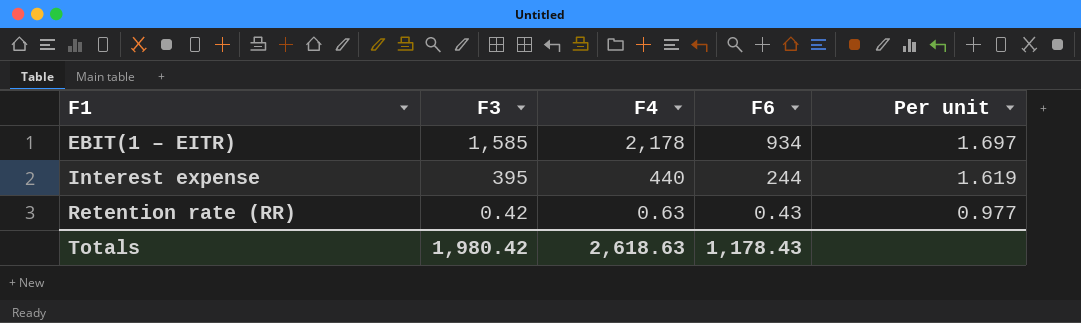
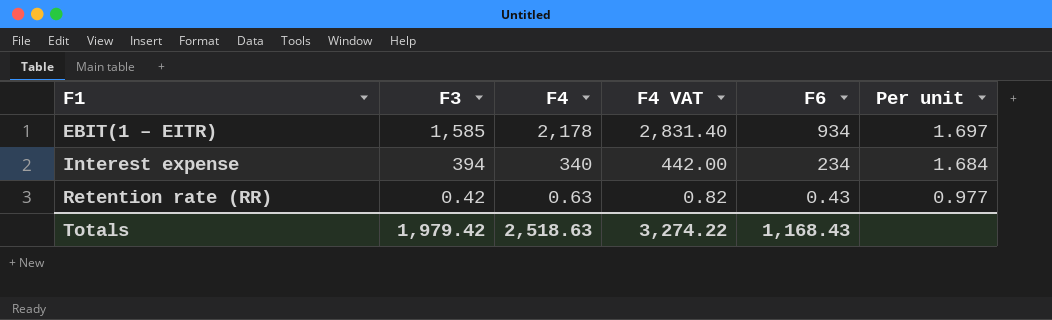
column F4 VAT | formula: none -> [F4] * 1.3
Interest expense | F3: 395 -> 394
Interest expense | F4: 440 -> 340
Interest expense | F6: 244 -> 234
Interest expense | Per unit: 1.619 -> 1.684
Totals | F3: 1,980.42 -> 1,979.42
Totals | F4: 2,618.63 -> 2,518.63
Totals | F6: 1,178.43 -> 1,168.43

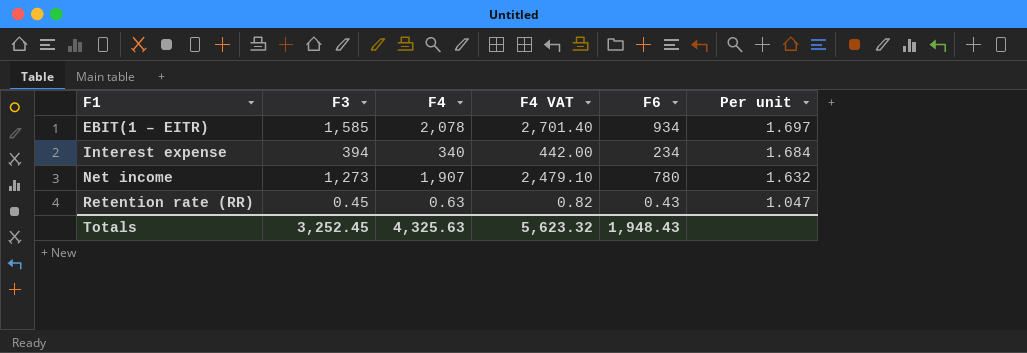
EBIT(1 – EITR) | F4: 2,178 -> 2,078
EBIT(1 – EITR) | F4 VAT: 2,831.40 -> 2,701.40
row Net income: none -> 1,273 | 1,907 | 2,479.10 | 780 | 1.632
Retention rate (RR) | F3: 0.42 -> 0.45
Retention rate (RR) | Per unit: 0.977 -> 1.047
Totals | F3: 1,979.42 -> 3,252.45
Totals | F4: 2,518.63 -> 4,325.63
Totals | F4 VAT: 3,274.22 -> 5,623.32
Totals | F6: 1,168.43 -> 1,948.43

